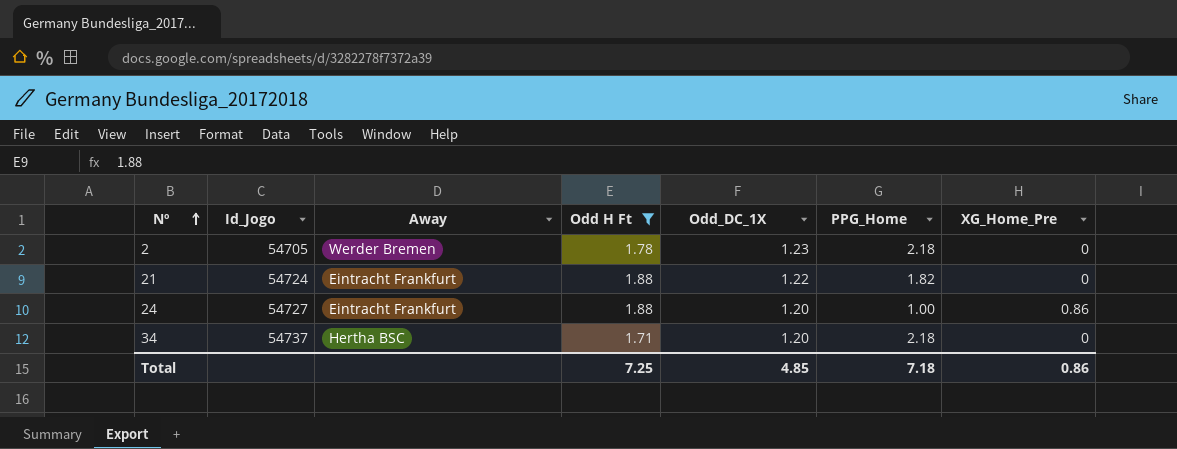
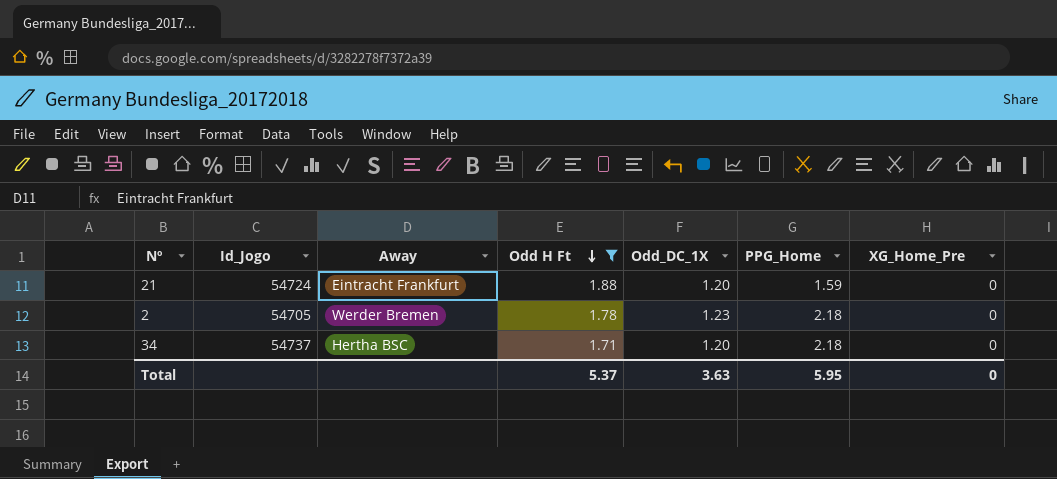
row order: Nº ascending -> Odd H Ft descending
row 24: 54727 | Eintracht Frankfurt | 1.88 | 1.20 | 1.00 | 0.86 -> none
21 | Odd_DC_1X: 1.22 -> 1.20
21 | PPG_Home: 1.82 -> 1.59
Total | Odd H Ft: 7.25 -> 5.37
Total | Odd_DC_1X: 4.85 -> 3.63
Total | PPG_Home: 7.18 -> 5.95
Total | XG_Home_Pre: 0.86 -> 0

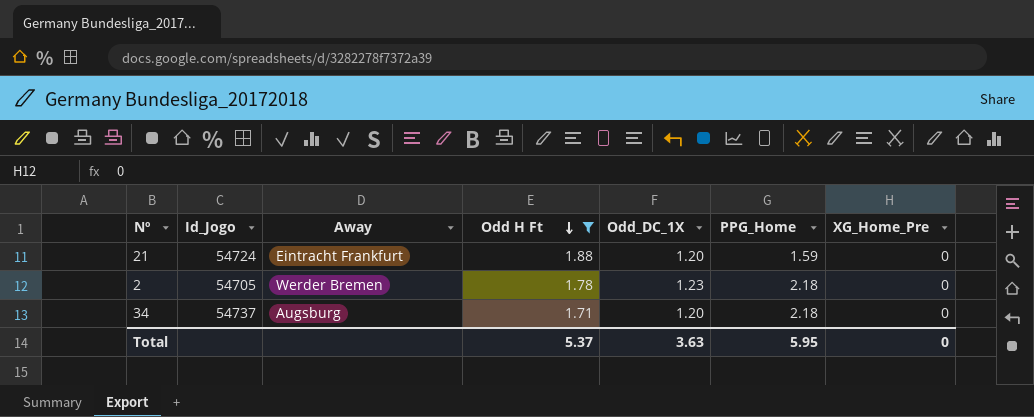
34 | Away: Hertha BSC -> Augsburg

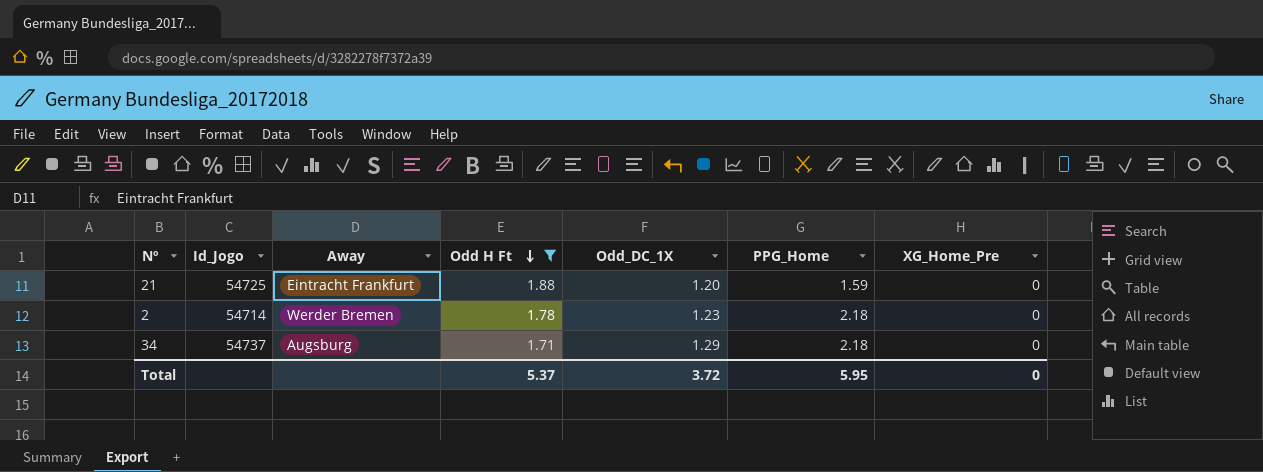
21 | Id_Jogo: 54724 -> 54725
2 | Id_Jogo: 54705 -> 54714
34 | Odd_DC_1X: 1.20 -> 1.29
Total | Odd_DC_1X: 3.63 -> 3.72

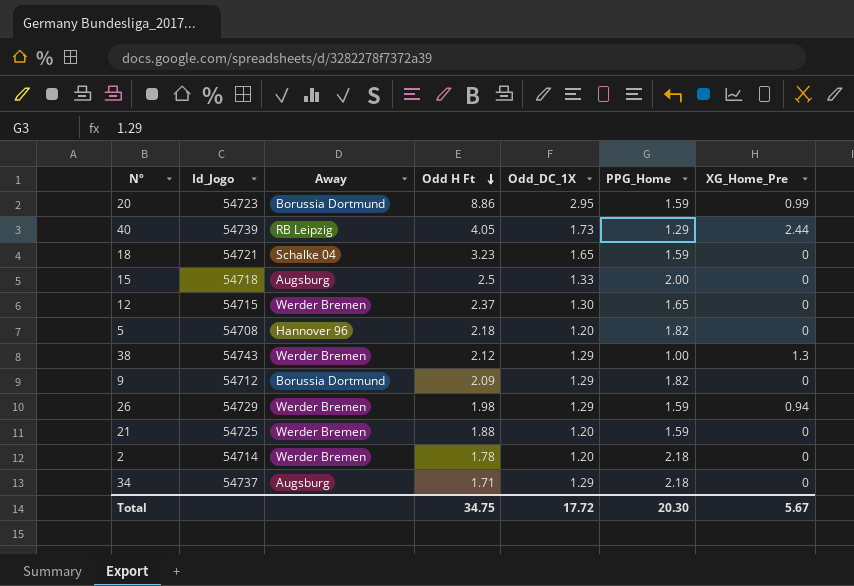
filter: Odd H Ft <= 1.88 -> none
21 | Away: Eintracht Frankfurt -> Werder Bremen
2 | Odd_DC_1X: 1.23 -> 1.20
Total | Odd H Ft: 5.37 -> 34.75
Total | Odd_DC_1X: 3.72 -> 17.72
Total | PPG_Home: 5.95 -> 20.30
Total | XG_Home_Pre: 0 -> 5.67

